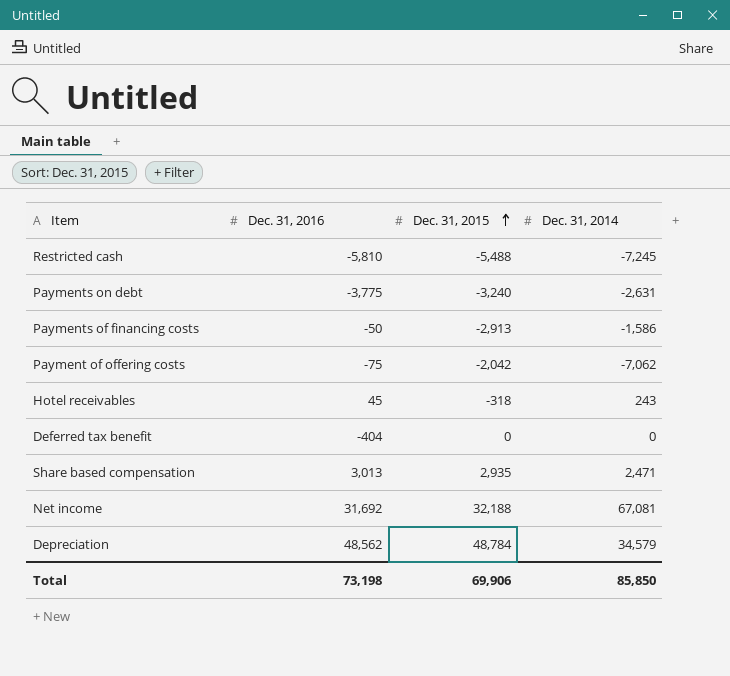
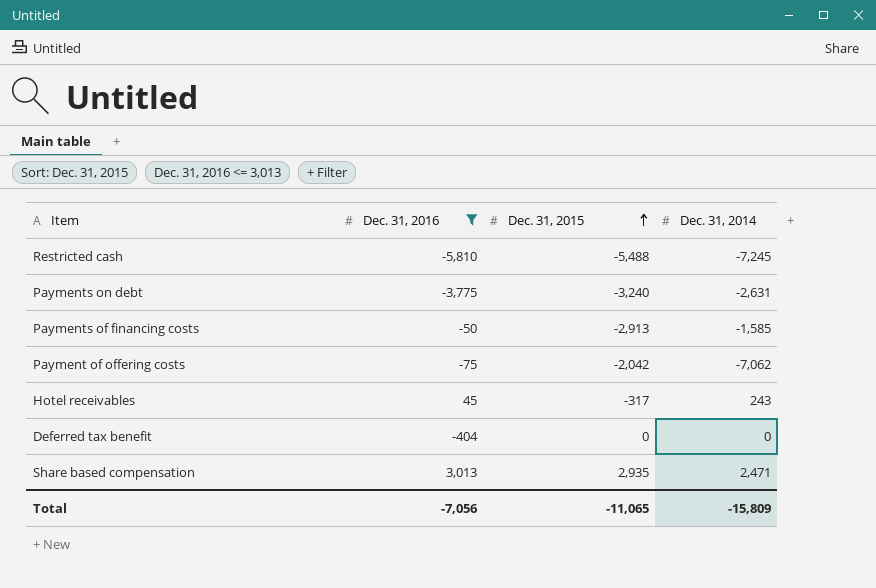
filter: none -> Dec. 31, 2016 <= 3,013
Payments of financing costs | Dec. 31, 2014: -1,586 -> -1,585
Hotel receivables | Dec. 31, 2015: -318 -> -317
Total | Dec. 31, 2016: 73,198 -> -7,056
Total | Dec. 31, 2015: 69,906 -> -11,065
Total | Dec. 31, 2014: 85,850 -> -15,809

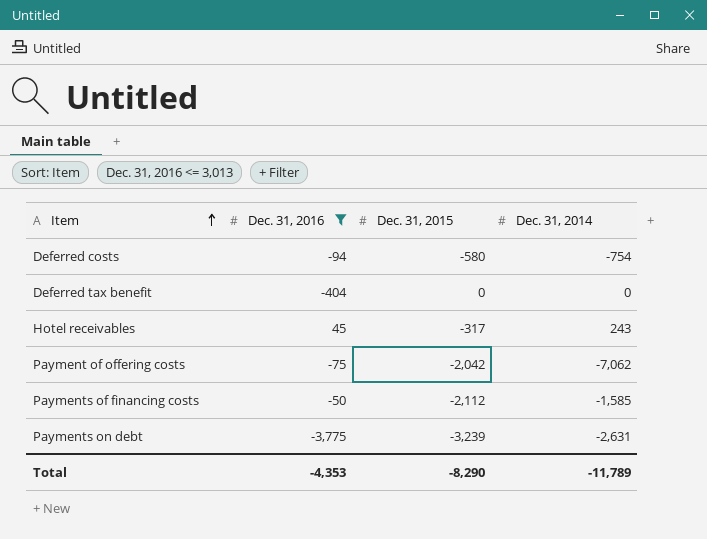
row order: Dec. 31, 2015 ascending -> Item ascending
row Restricted cash: -5,810 | -5,488 | -7,245 -> none
row Share based compensation: 3,013 | 2,935 | 2,471 -> none
row Deferred costs: none -> -94 | -580 | -754
Payments of financing costs | Dec. 31, 2015: -2,913 -> -2,112
Payments on debt | Dec. 31, 2015: -3,240 -> -3,239
Total | Dec. 31, 2016: -7,056 -> -4,353
Total | Dec. 31, 2015: -11,065 -> -8,290
Total | Dec. 31, 2014: -15,809 -> -11,789

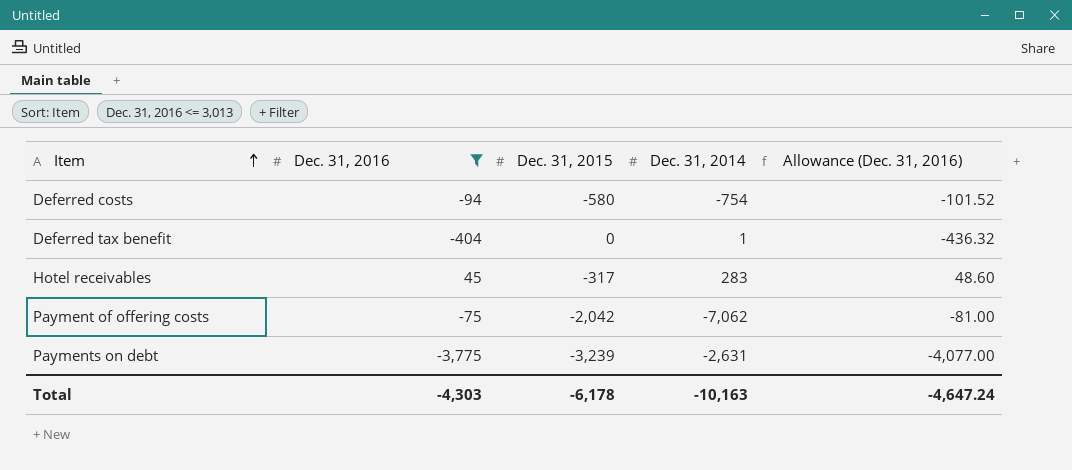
column Allowance (Dec. 31, 2016) | formula: none -> [Dec. 31, 2016] * 1.08
row Payments of financing costs: -50 | -2,112 | -1,585 -> none
Deferred tax benefit | Dec. 31, 2014: 0 -> 1
Hotel receivables | Dec. 31, 2014: 243 -> 283
Total | Dec. 31, 2016: -4,353 -> -4,303
Total | Dec. 31, 2015: -8,290 -> -6,178
Total | Dec. 31, 2014: -11,789 -> -10,163

